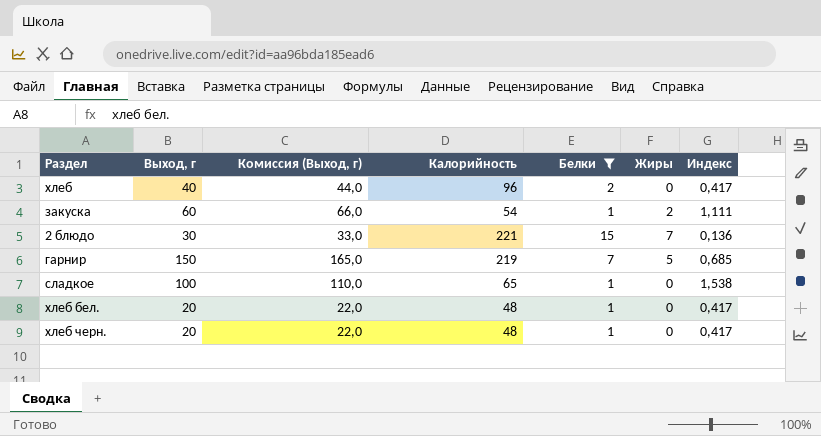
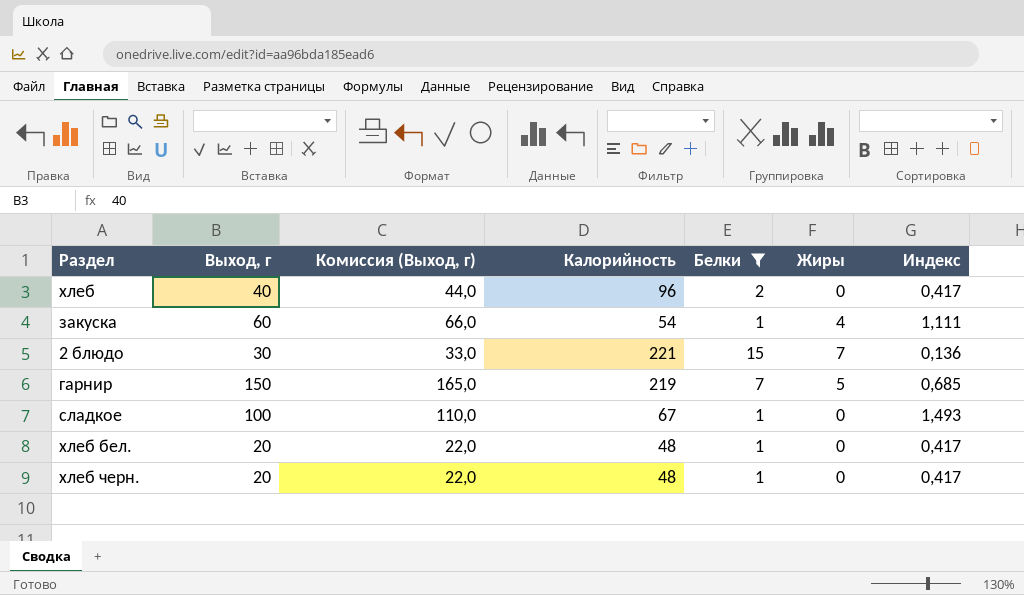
закуска | Жиры: 2 -> 4
сладкое | Калорийность: 65 -> 67
сладкое | Индекс: 1,538 -> 1,493

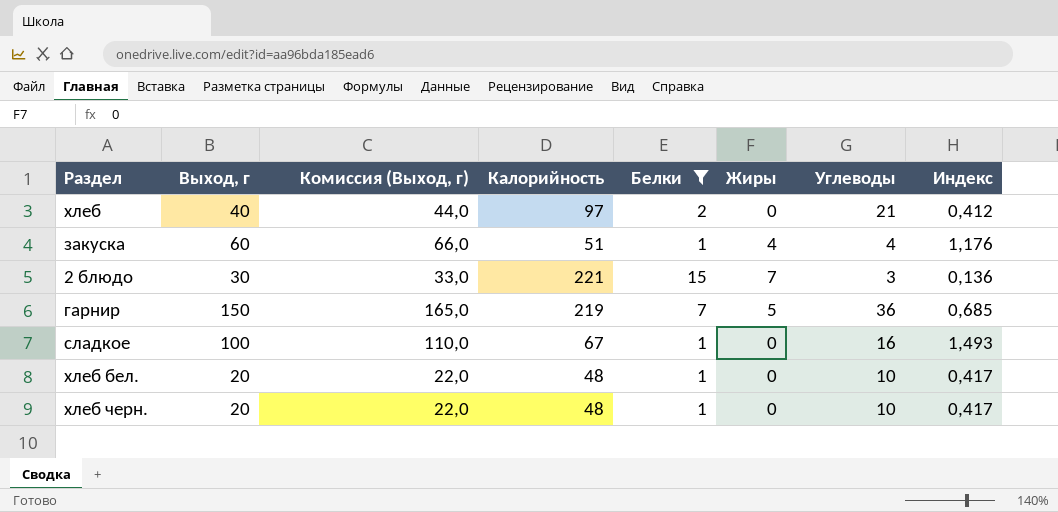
column Углеводы | position: none -> 7
хлеб | Калорийность: 96 -> 97
хлеб | Индекс: 0,417 -> 0,412
закуска | Калорийность: 54 -> 51
закуска | Индекс: 1,111 -> 1,176

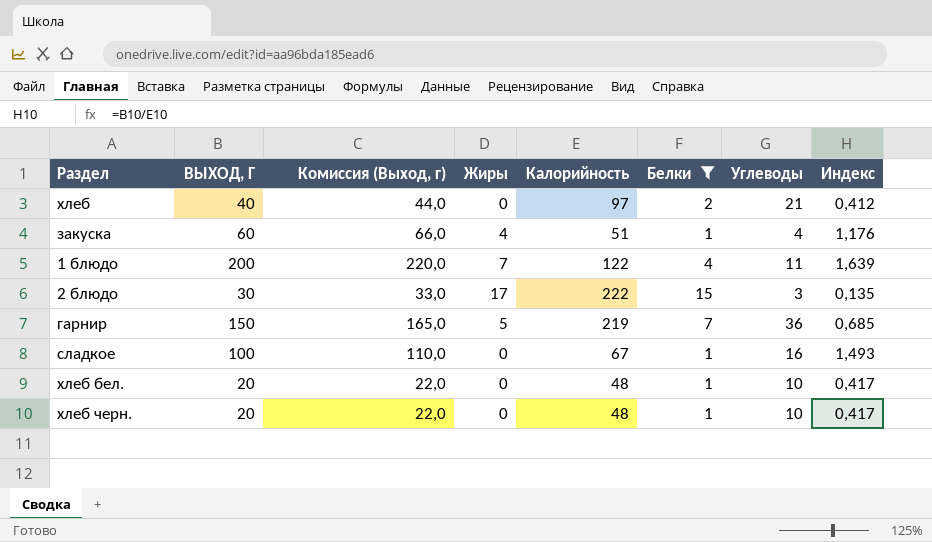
column name: Выход, г -> ВЫХОД, Г
column Жиры | position: 6 -> 4
row 1 блюдо: none -> 200 | 220,0 | 7 | 122 | 4 | 11 | 1,639
2 блюдо | Жиры: 7 -> 17
2 блюдо | Калорийность: 221 -> 222
2 блюдо | Индекс: 0,136 -> 0,135

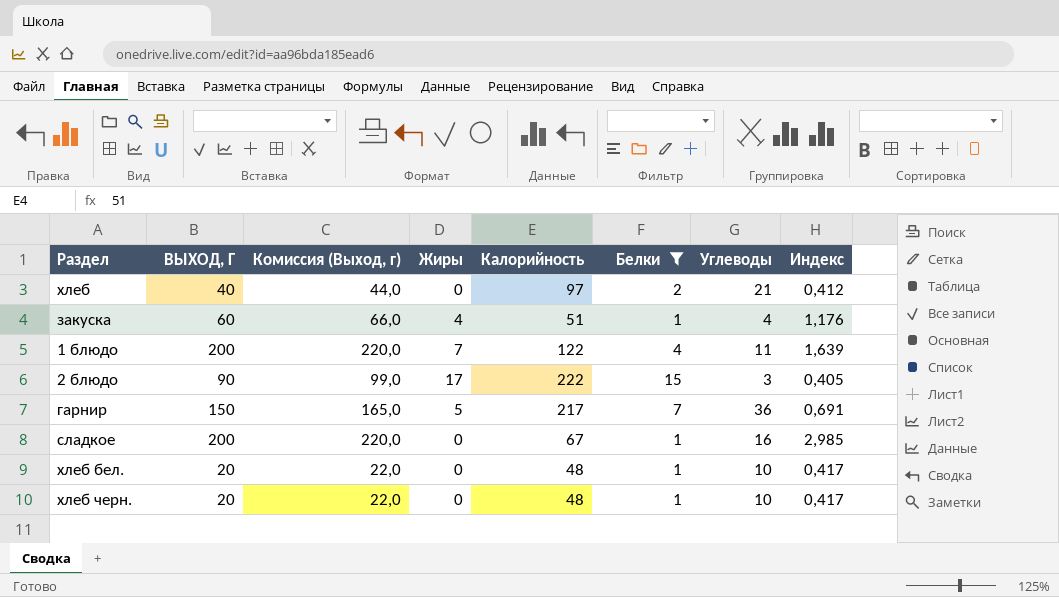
2 блюдо | ВЫХОД, Г: 30 -> 90
2 блюдо | Комиссия (Выход, г): 33,0 -> 99,0
2 блюдо | Индекс: 0,135 -> 0,405
гарнир | Калорийность: 219 -> 217
гарнир | Индекс: 0,685 -> 0,691
сладкое | ВЫХОД, Г: 100 -> 200
сладкое | Комиссия (Выход, г): 110,0 -> 220,0
сладкое | Индекс: 1,493 -> 2,985

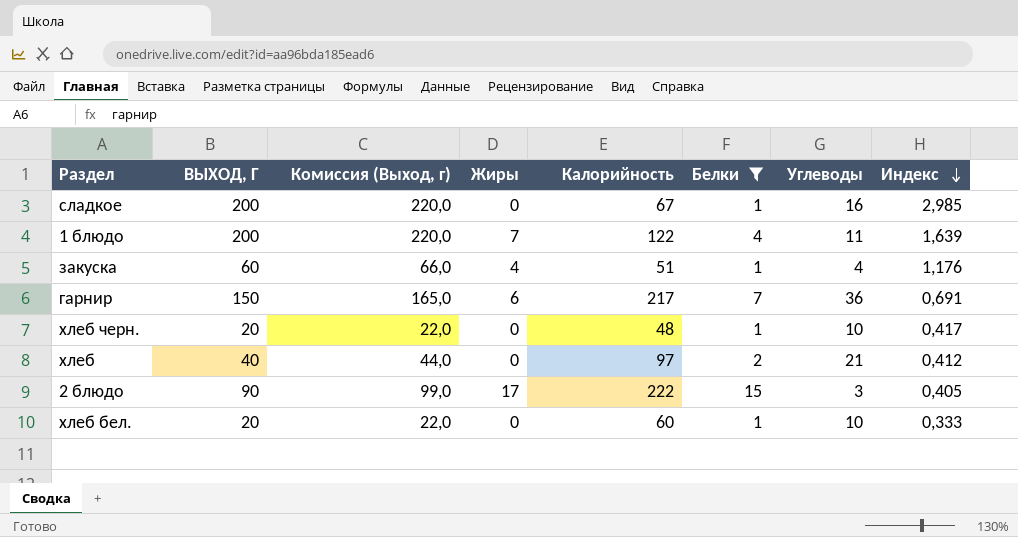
row order: none -> Индекс descending
гарнир | Жиры: 5 -> 6
хлеб бел. | Калорийность: 48 -> 60
хлеб бел. | Индекс: 0,417 -> 0,333

